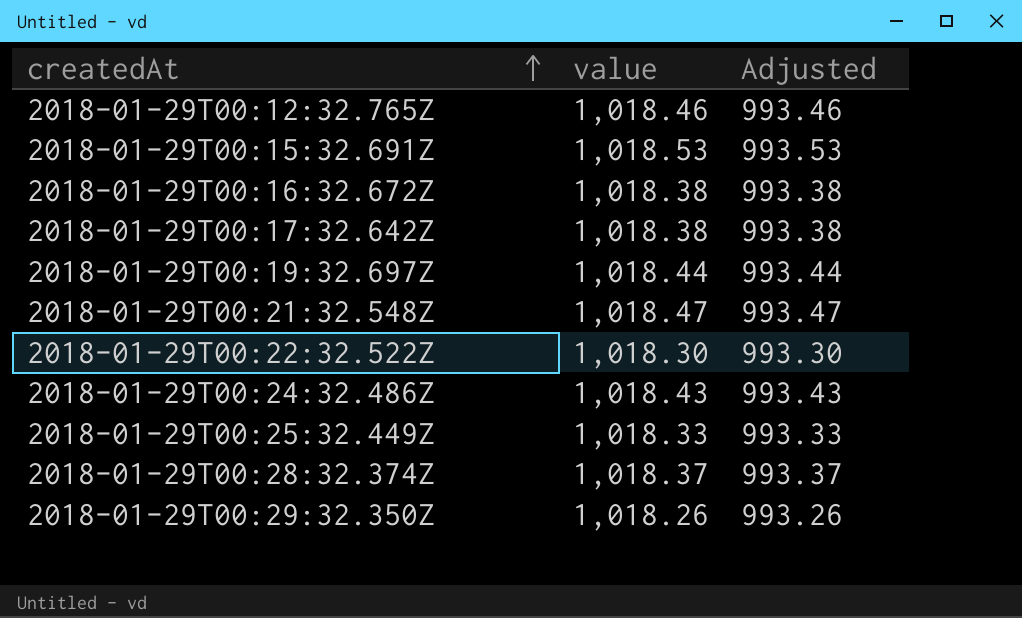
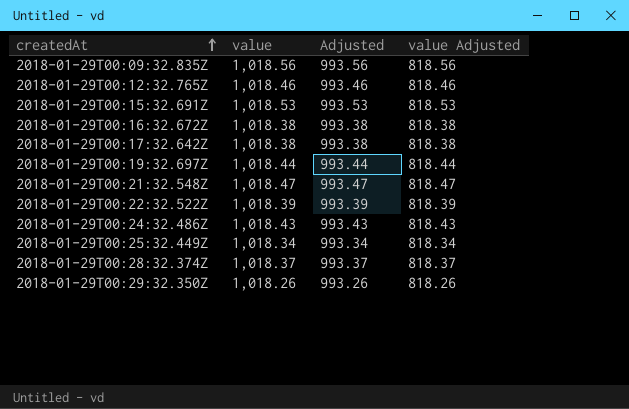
column value Adjusted | formula: none -> [value] - 200
row 2018-01-29T00:09:32.835Z: none -> 1,018.56 | 993.56 | 818.56
2018-01-29T00:22:32.522Z | value: 1,018.30 -> 1,018.39
2018-01-29T00:22:32.522Z | Adjusted: 993.30 -> 993.39
2018-01-29T00:25:32.449Z | value: 1,018.33 -> 1,018.34
2018-01-29T00:25:32.449Z | Adjusted: 993.33 -> 993.34

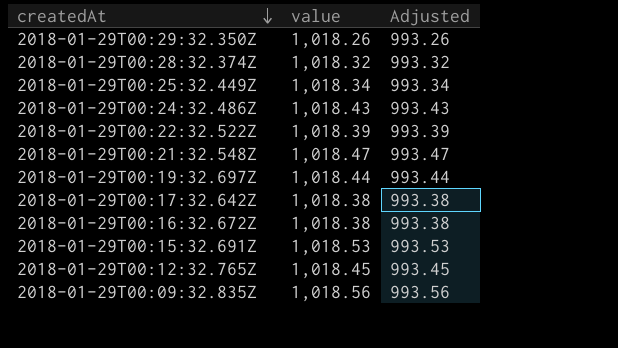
row order: createdAt ascending -> createdAt descending
column value Adjusted | formula: [value] - 200 -> none
2018-01-29T00:28:32.374Z | value: 1,018.37 -> 1,018.32
2018-01-29T00:28:32.374Z | Adjusted: 993.37 -> 993.32
2018-01-29T00:12:32.765Z | value: 1,018.46 -> 1,018.45
2018-01-29T00:12:32.765Z | Adjusted: 993.46 -> 993.45

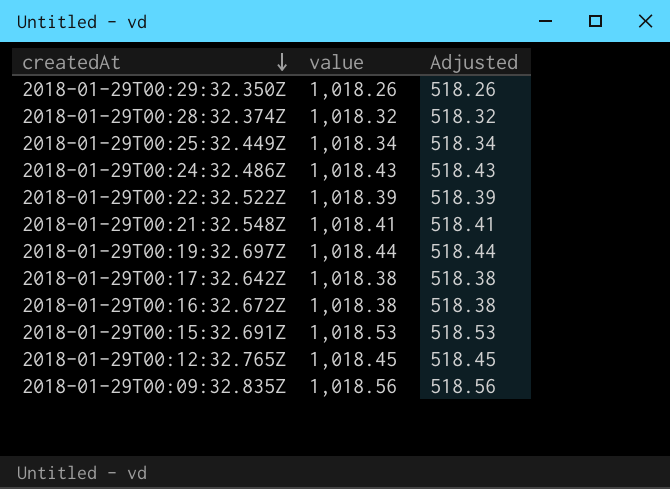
column Adjusted | formula: [value] - 25 -> [value] - 500
2018-01-29T00:21:32.548Z | value: 1,018.47 -> 1,018.41

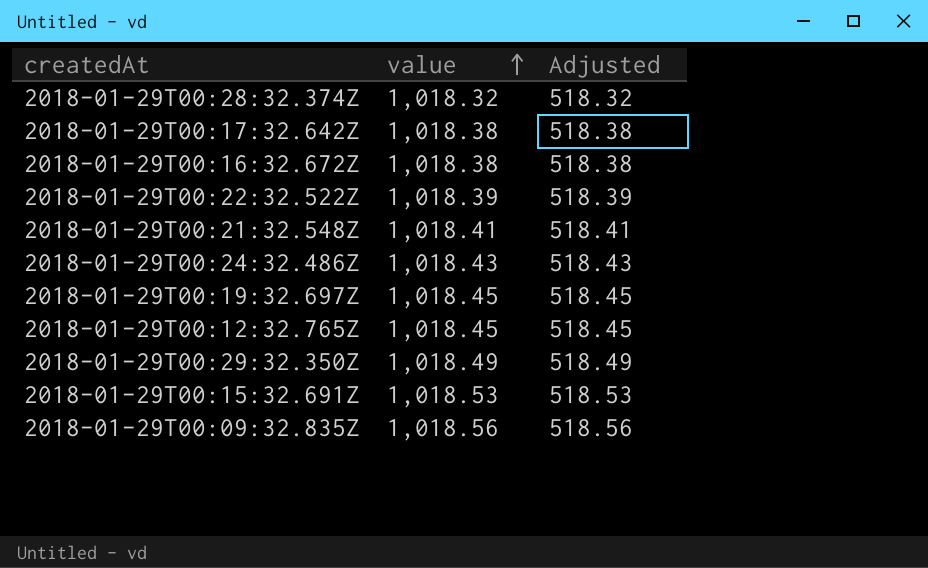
row order: createdAt descending -> value ascending
row 2018-01-29T00:25:32.449Z: 1,018.34 | 518.34 -> none
2018-01-29T00:19:32.697Z | value: 1,018.44 -> 1,018.45
2018-01-29T00:19:32.697Z | Adjusted: 518.44 -> 518.45
2018-01-29T00:29:32.350Z | value: 1,018.26 -> 1,018.49
2018-01-29T00:29:32.350Z | Adjusted: 518.26 -> 518.49

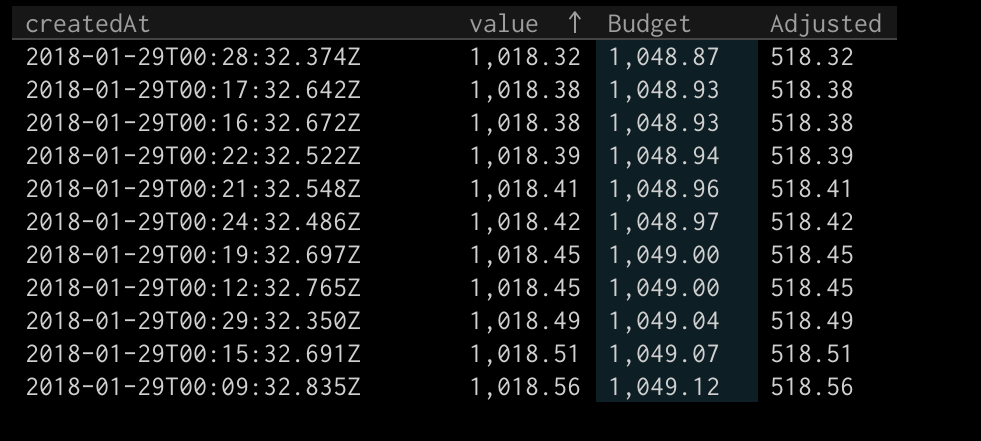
column Budget | formula: none -> [value] * 1.03
2018-01-29T00:24:32.486Z | value: 1,018.43 -> 1,018.42
2018-01-29T00:24:32.486Z | Adjusted: 518.43 -> 518.42
2018-01-29T00:15:32.691Z | value: 1,018.53 -> 1,018.51
2018-01-29T00:15:32.691Z | Adjusted: 518.53 -> 518.51

